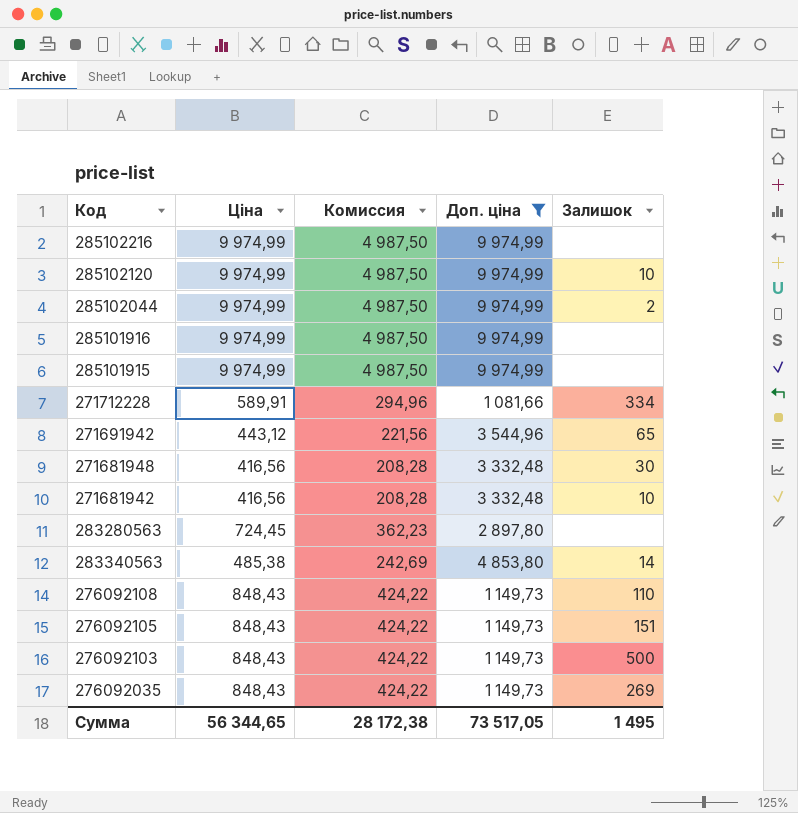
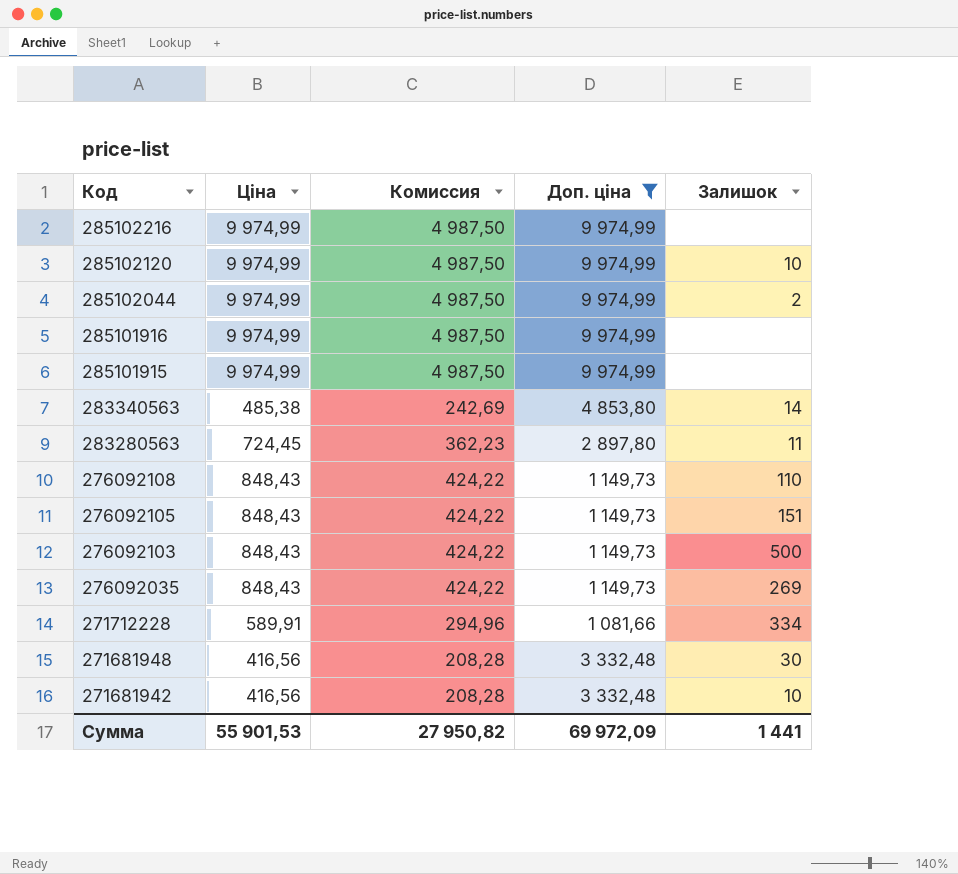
row order: none -> Код descending
row 271691942: 443,12 | 221,56 | 3 544,96 | 65 -> none
283280563 | Залишок: none -> 11
Сумма | Ціна: 56 344,65 -> 55 901,53
Сумма | Комиссия: 28 172,38 -> 27 950,82
Сумма | Доп. ціна: 73 517,05 -> 69 972,09
Сумма | Залишок: 1 495 -> 1 441

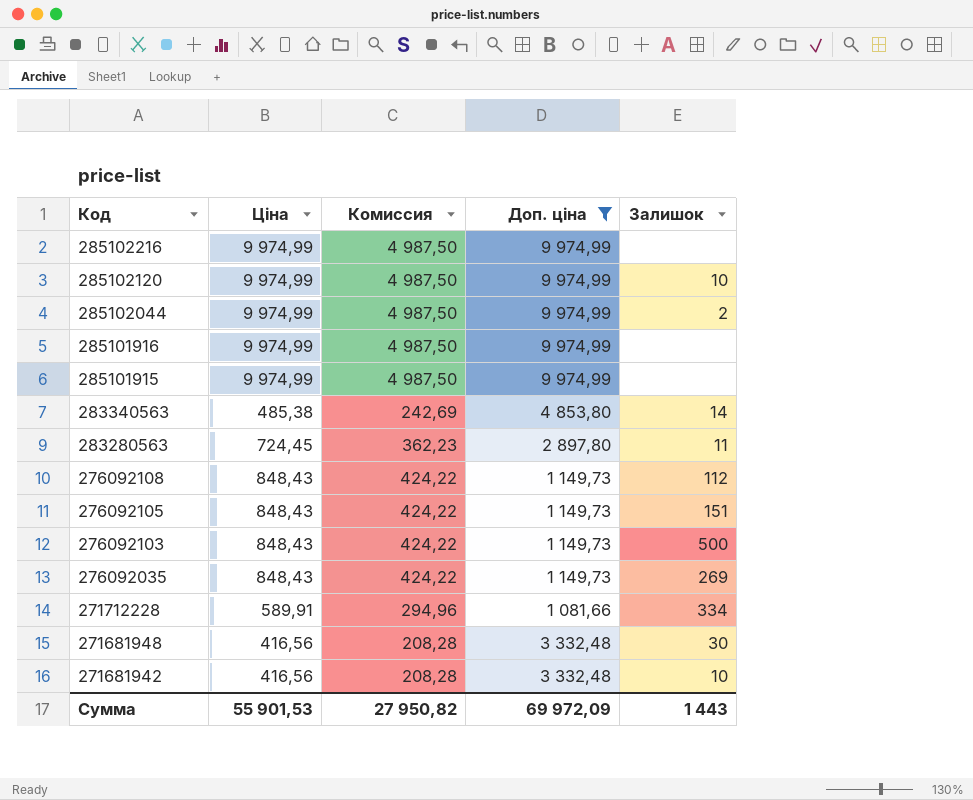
276092108 | Залишок: 110 -> 112
Сумма | Залишок: 1 441 -> 1 443

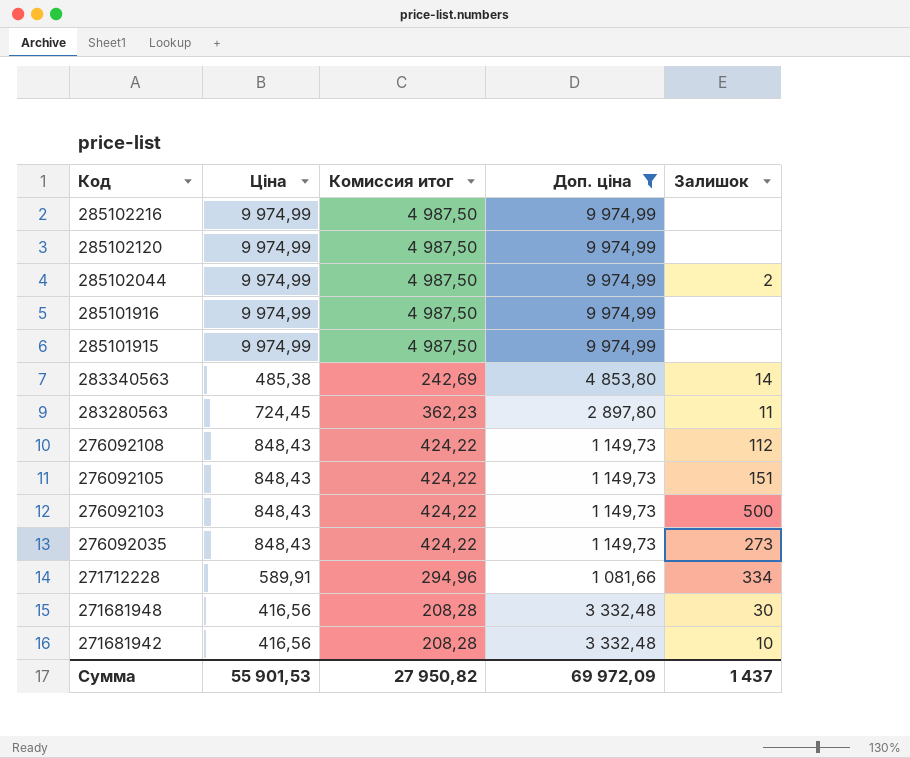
column name: Комиссия -> Комиссия итог
285102120 | Залишок: 10 -> none
276092035 | Залишок: 269 -> 273
Сумма | Залишок: 1 443 -> 1 437

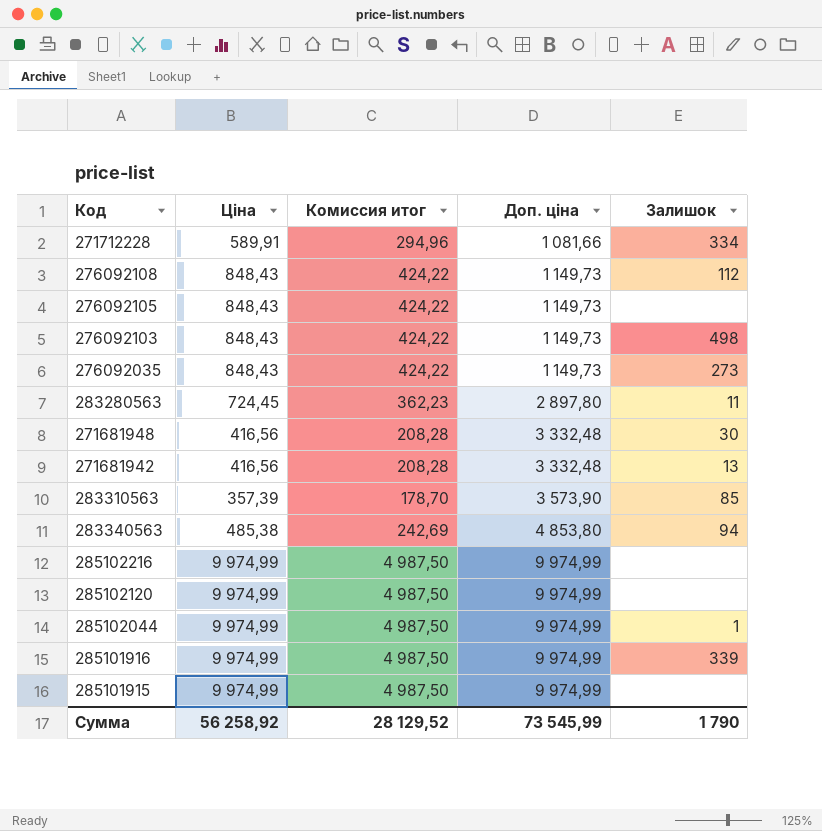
filter: Доп. ціна != 3 573,90 -> none
row order: Код descending -> Доп. ціна ascending
276092105 | Залишок: 151 -> none
276092103 | Залишок: 500 -> 498
271681942 | Залишок: 10 -> 13
283340563 | Залишок: 14 -> 94
285102044 | Залишок: 2 -> 1
285101916 | Залишок: none -> 339
Сумма | Ціна: 55 901,53 -> 56 258,92
Сумма | Комиссия итог: 27 950,82 -> 28 129,52
Сумма | Доп. ціна: 69 972,09 -> 73 545,99
Сумма | Залишок: 1 437 -> 1 790

